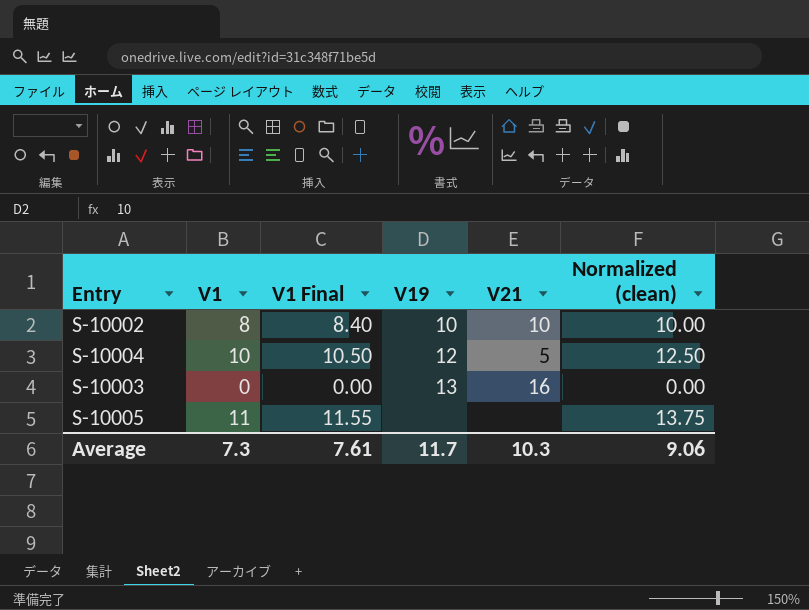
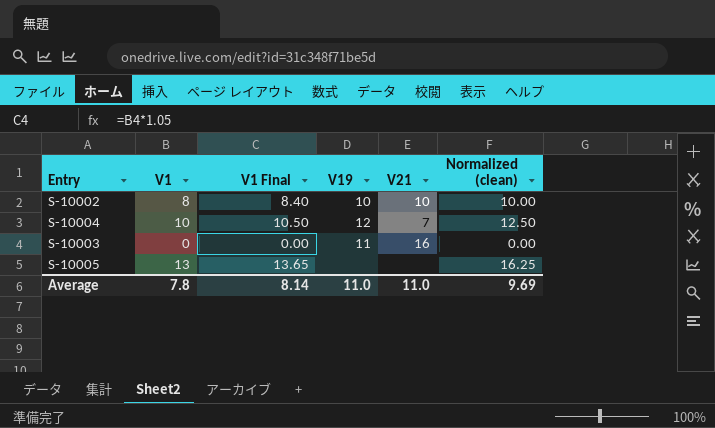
S-10004 | V21: 5 -> 7
S-10003 | V19: 13 -> 11
S-10005 | V1: 11 -> 13
S-10005 | V1 Final: 11.55 -> 13.65
S-10005 | Normalized (clean): 13.75 -> 16.25
Average | V1: 7.3 -> 7.8
Average | V1 Final: 7.61 -> 8.14
Average | V19: 11.7 -> 11.0
Average | V21: 10.3 -> 11.0
Average | Normalized (clean): 9.06 -> 9.69

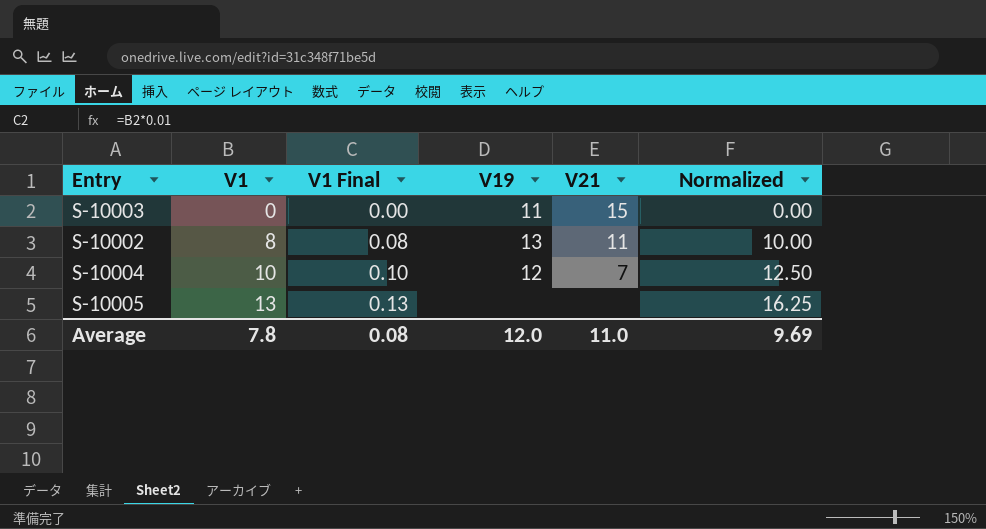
row order: none -> V1 ascending
column V1 Final | formula: [V1] * 1.05 -> [V1] * 0.01
column name: Normalized (clean) -> Normalized
S-10003 | V21: 16 -> 15
S-10002 | V19: 10 -> 13
S-10002 | V21: 10 -> 11
Average | V1 Final: 8.14 -> 0.08
Average | V19: 11.0 -> 12.0

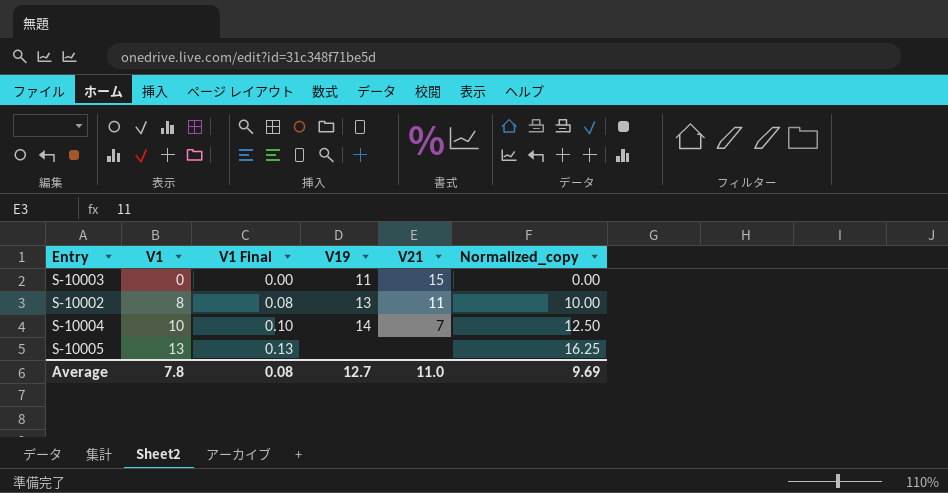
column name: Normalized -> Normalized_copy
S-10004 | V19: 12 -> 14
Average | V19: 12.0 -> 12.7

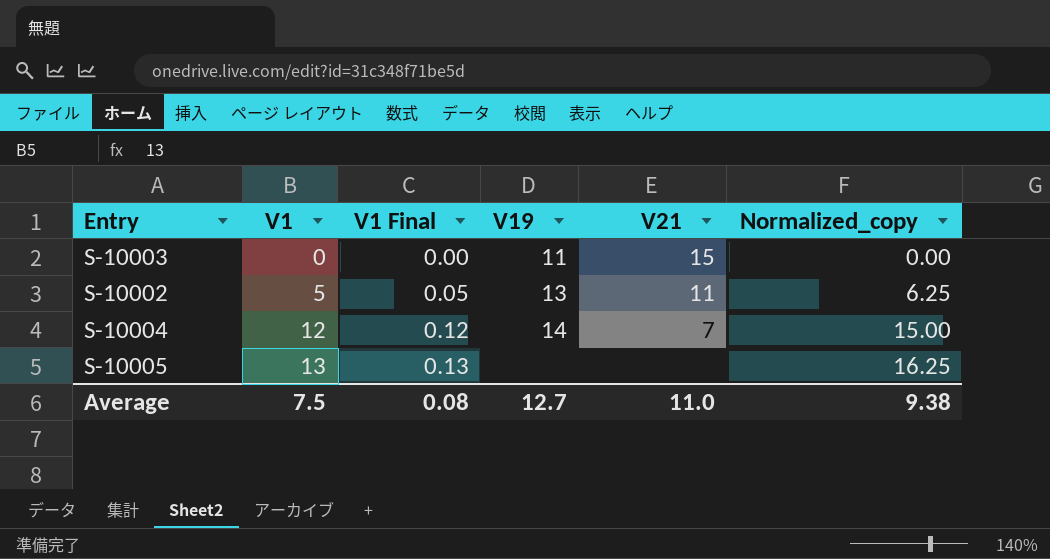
S-10002 | V1: 8 -> 5
S-10002 | V1 Final: 0.08 -> 0.05
S-10002 | Normalized_copy: 10.00 -> 6.25
S-10004 | V1: 10 -> 12
S-10004 | V1 Final: 0.10 -> 0.12
S-10004 | Normalized_copy: 12.50 -> 15.00
Average | V1: 7.8 -> 7.5
Average | Normalized_copy: 9.69 -> 9.38

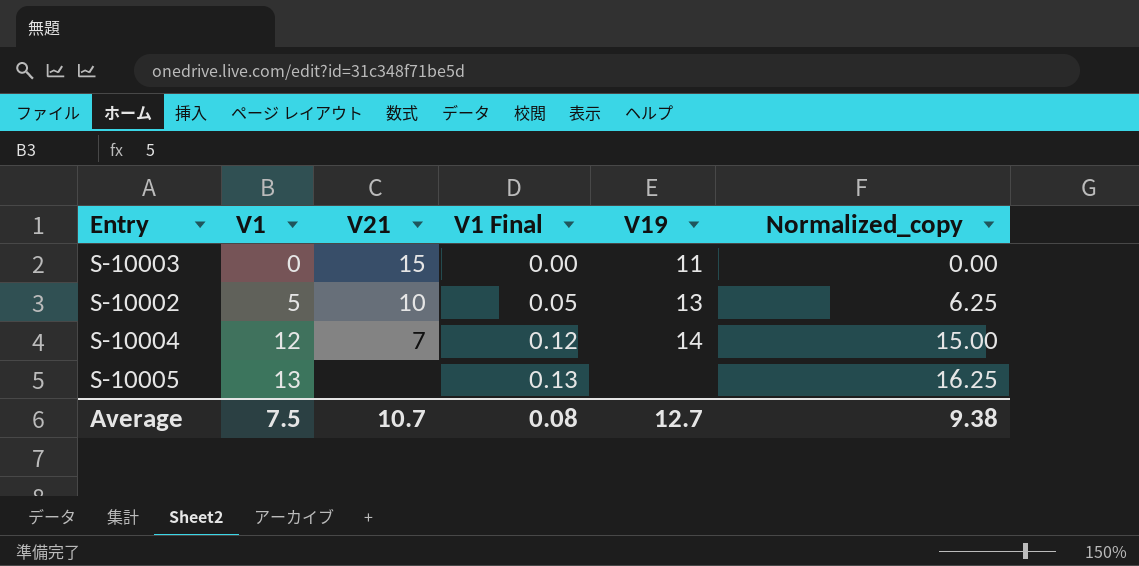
column V21 | position: 5 -> 3
S-10002 | V21: 11 -> 10
Average | V21: 11.0 -> 10.7

